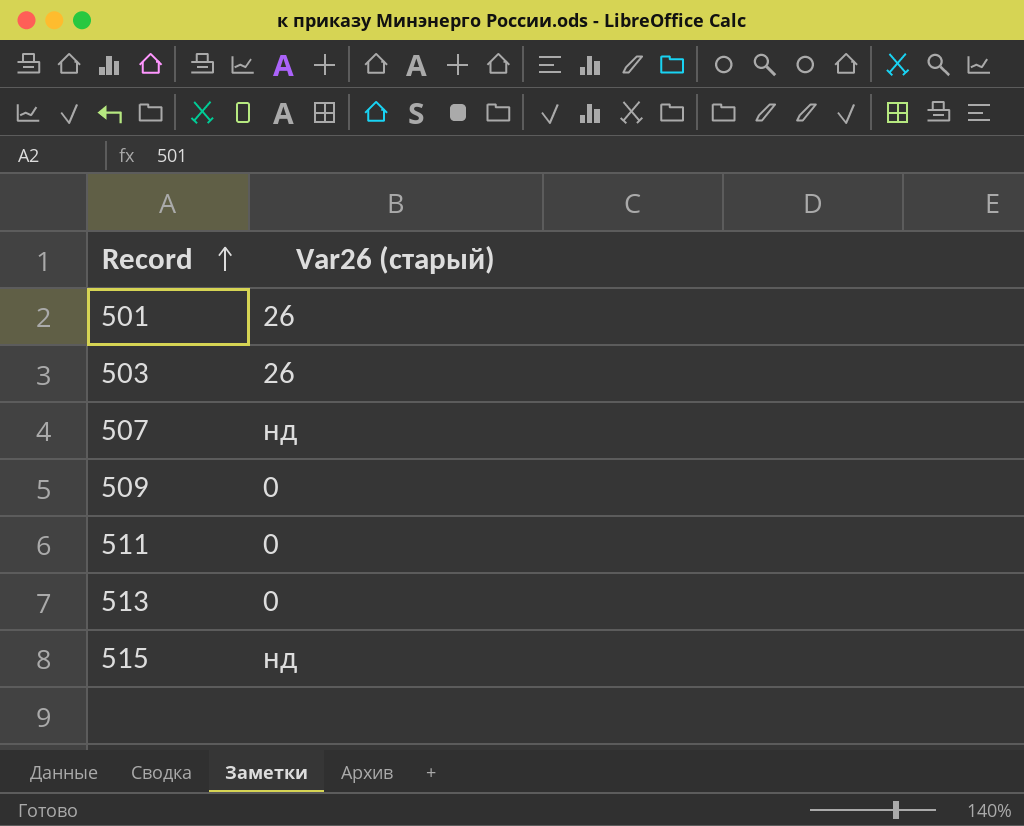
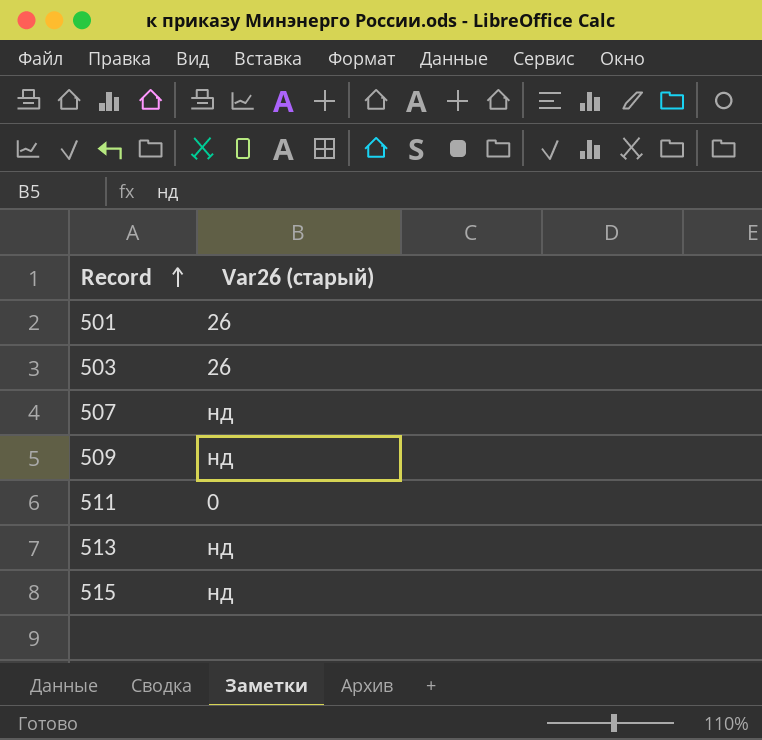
509 | Var26 (старый): 0 -> нд
513 | Var26 (старый): 0 -> нд

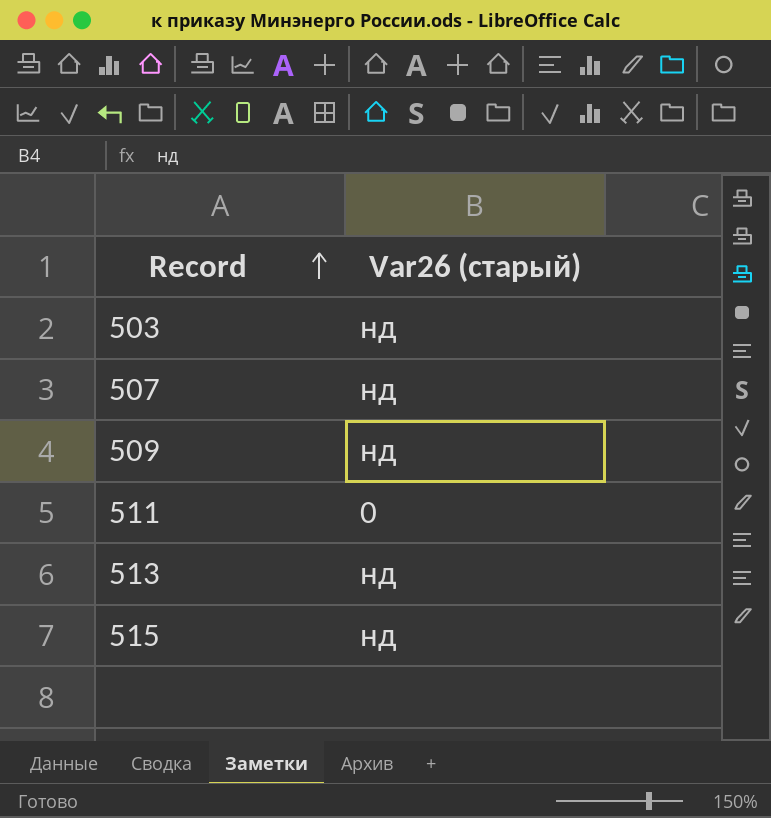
row 501: 26 -> none
503 | Var26 (старый): 26 -> нд

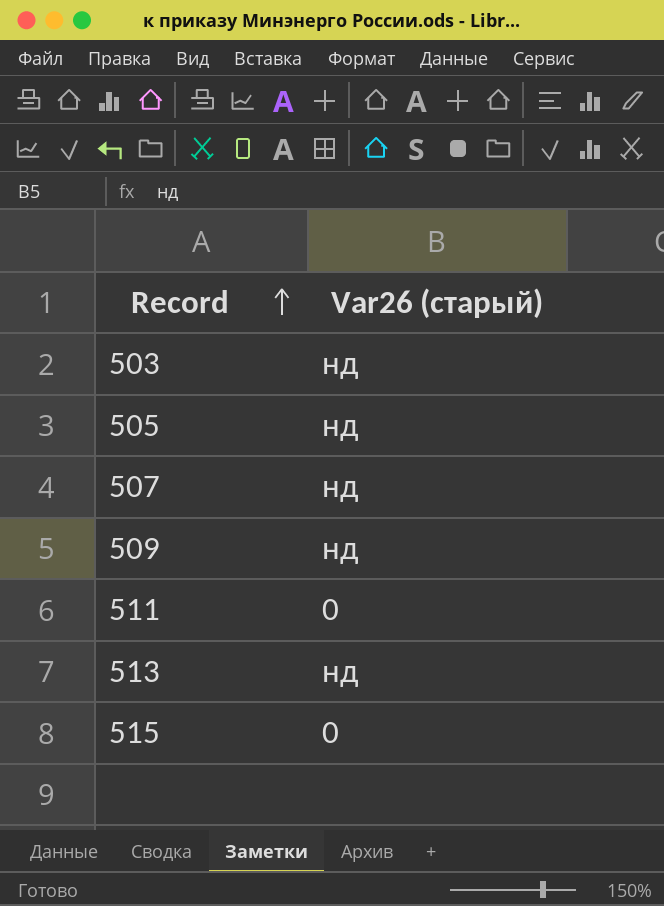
row 505: none -> нд
515 | Var26 (старый): нд -> 0

